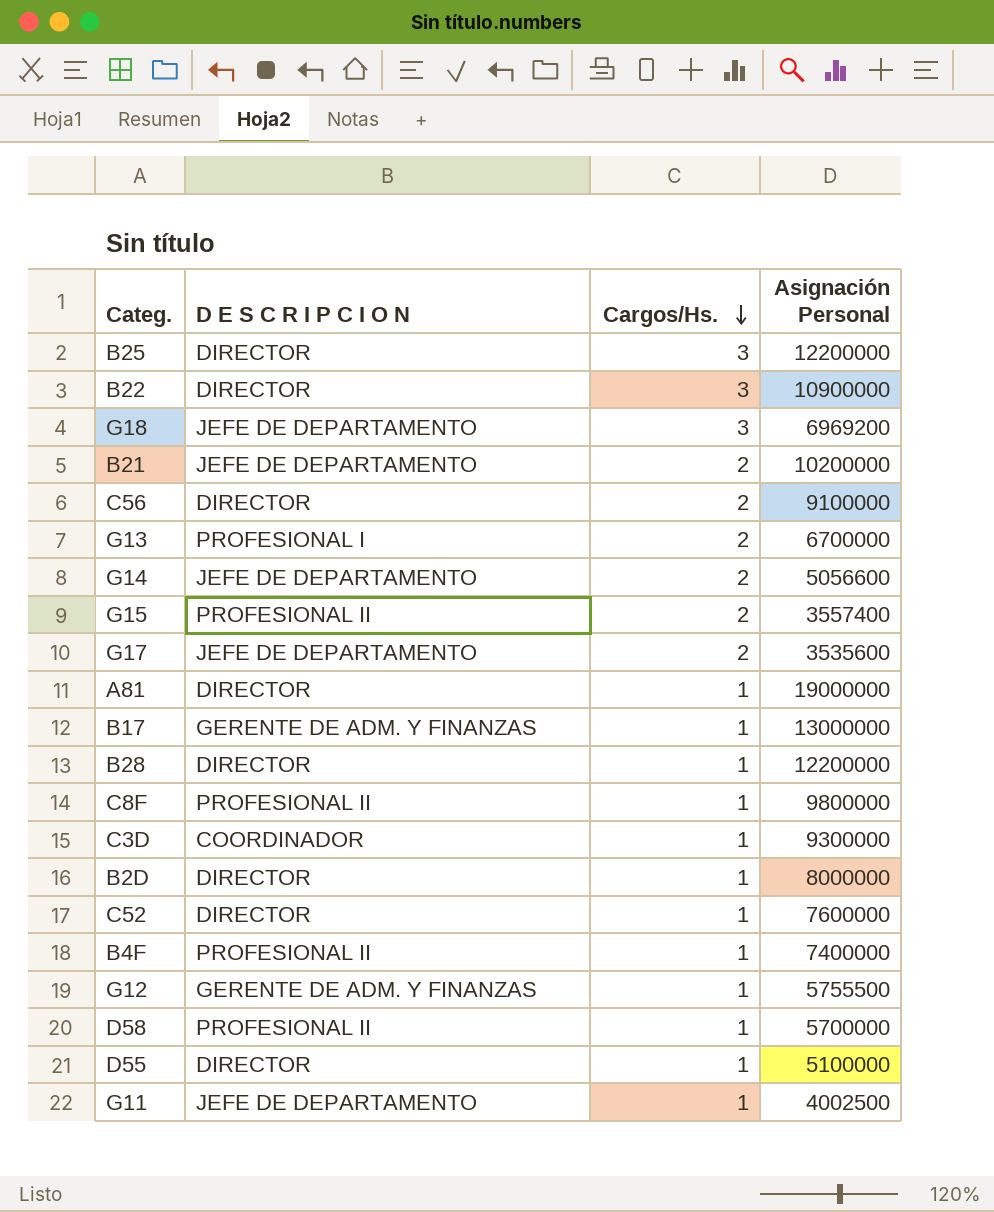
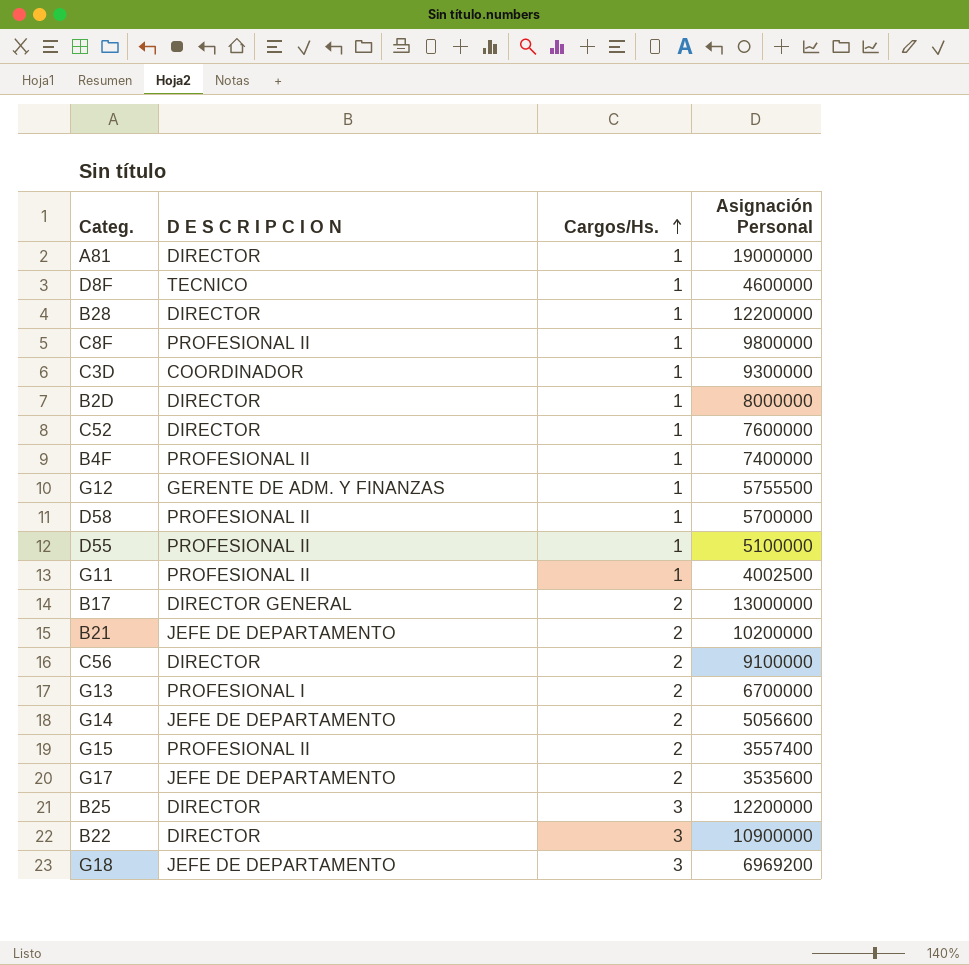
row order: Cargos/Hs. descending -> Cargos/Hs. ascending
row D8F: none -> TECNICO | 1 | 4600000
D55 | D E S C R I P C I O N: DIRECTOR -> PROFESIONAL II
G11 | D E S C R I P C I O N: JEFE DE DEPARTAMENTO -> PROFESIONAL II
B17 | D E S C R I P C I O N: GERENTE DE ADM. Y FINANZAS -> DIRECTOR GENERAL
B17 | Cargos/Hs.: 1 -> 2

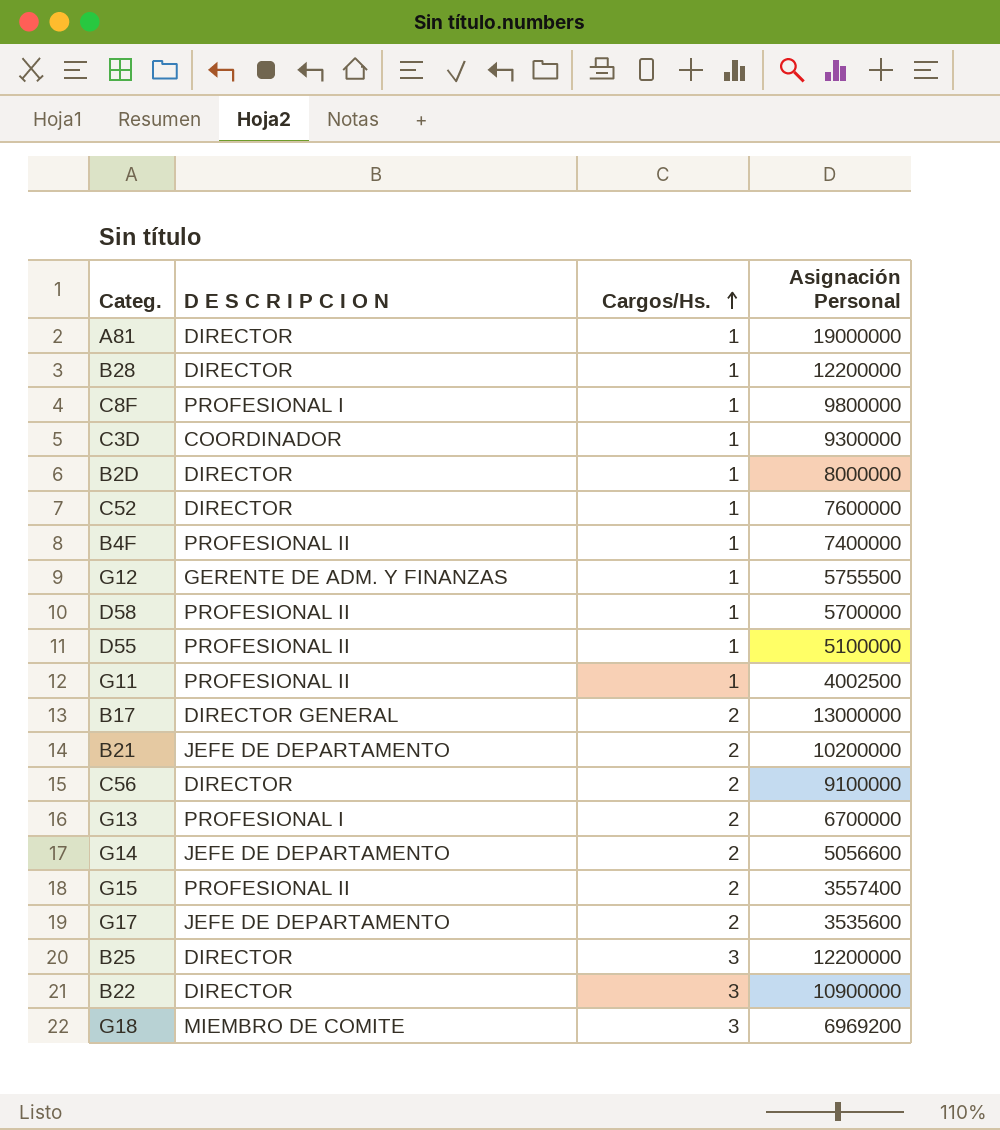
row D8F: TECNICO | 1 | 4600000 -> none
C8F | D E S C R I P C I O N: PROFESIONAL II -> PROFESIONAL I
G18 | D E S C R I P C I O N: JEFE DE DEPARTAMENTO -> MIEMBRO DE COMITE

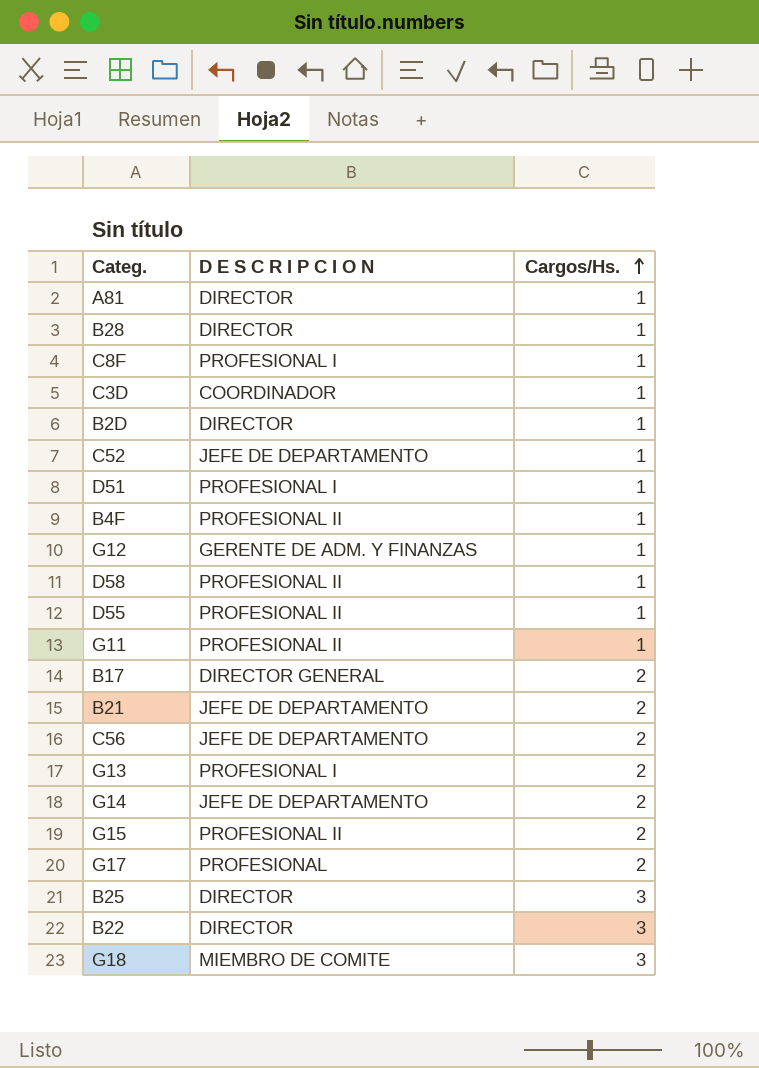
column Asignación Personal | position: 4 -> none
C52 | D E S C R I P C I O N: DIRECTOR -> JEFE DE DEPARTAMENTO
row D51: none -> PROFESIONAL I | 1
C56 | D E S C R I P C I O N: DIRECTOR -> JEFE DE DEPARTAMENTO
G17 | D E S C R I P C I O N: JEFE DE DEPARTAMENTO -> PROFESIONAL

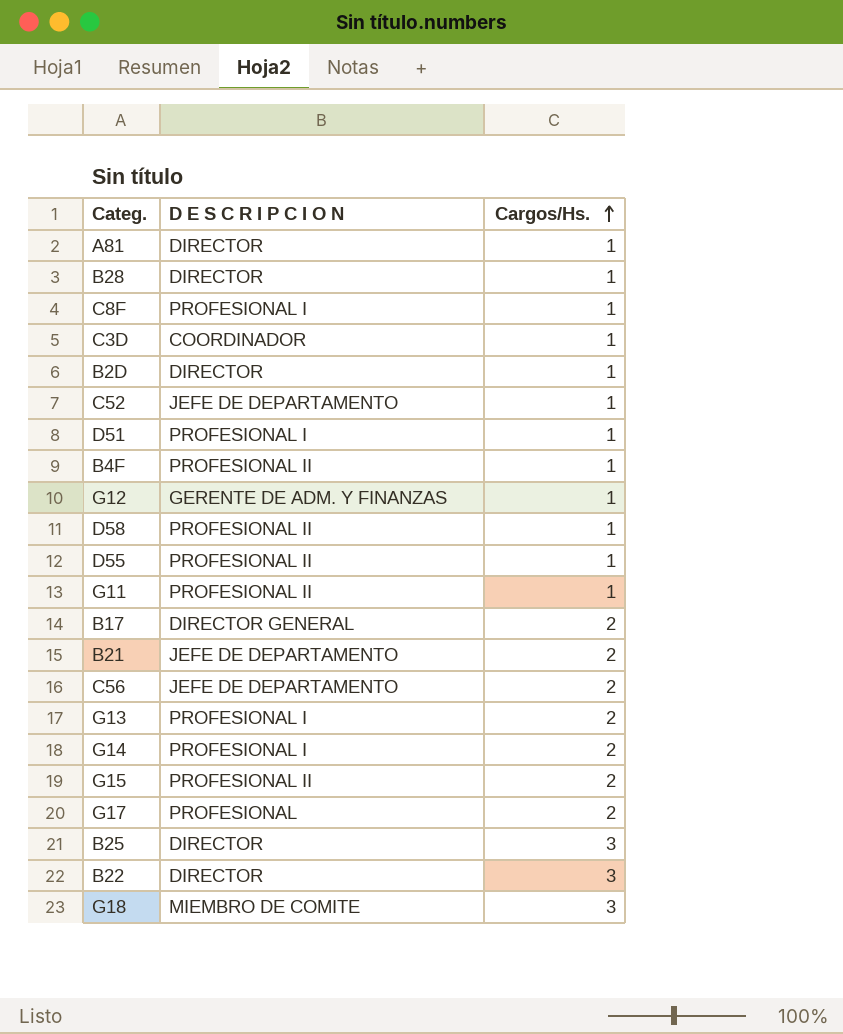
G14 | D E S C R I P C I O N: JEFE DE DEPARTAMENTO -> PROFESIONAL I

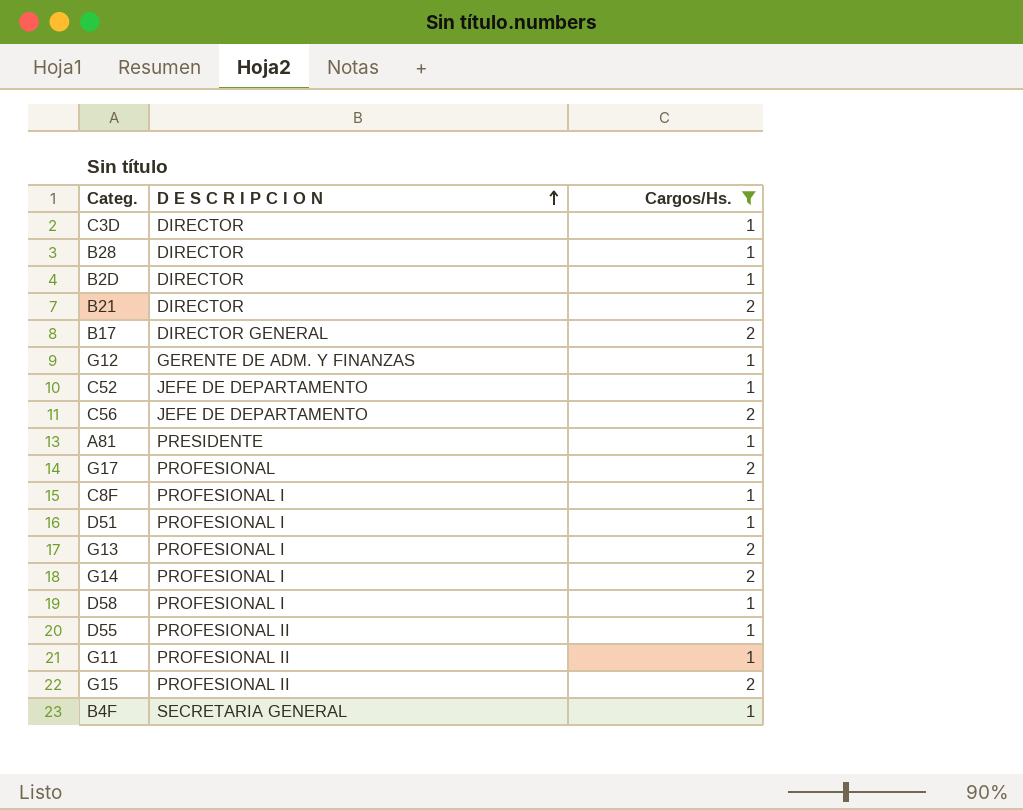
filter: none -> Cargos/Hs. != 3
row order: Cargos/Hs. ascending -> D E S C R I P C I O N ascending
C3D | D E S C R I P C I O N: COORDINADOR -> DIRECTOR
B21 | D E S C R I P C I O N: JEFE DE DEPARTAMENTO -> DIRECTOR
A81 | D E S C R I P C I O N: DIRECTOR -> PRESIDENTE
D58 | D E S C R I P C I O N: PROFESIONAL II -> PROFESIONAL I
B4F | D E S C R I P C I O N: PROFESIONAL II -> SECRETARIA GENERAL

